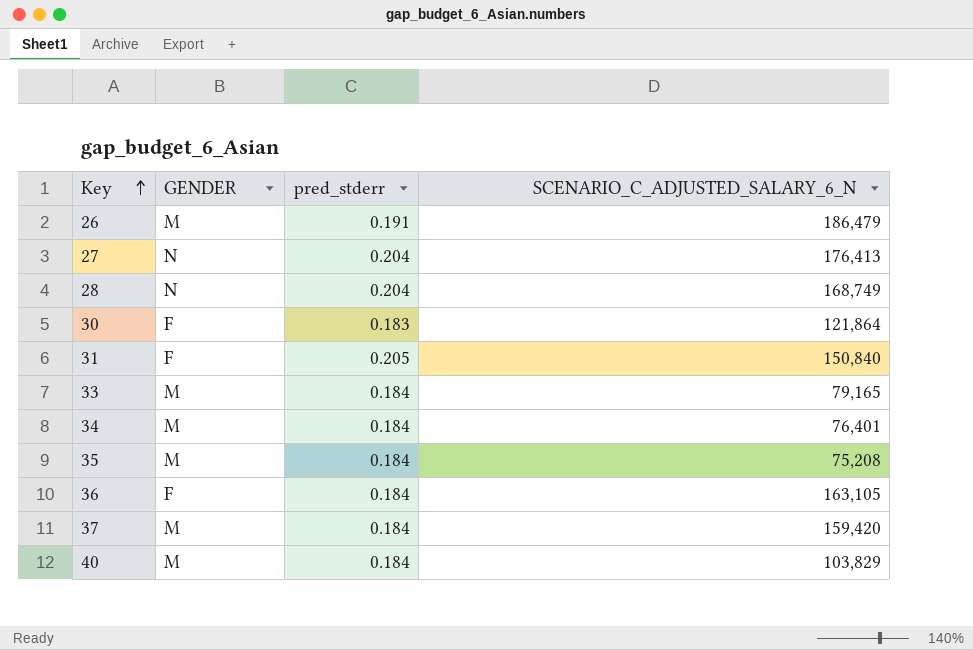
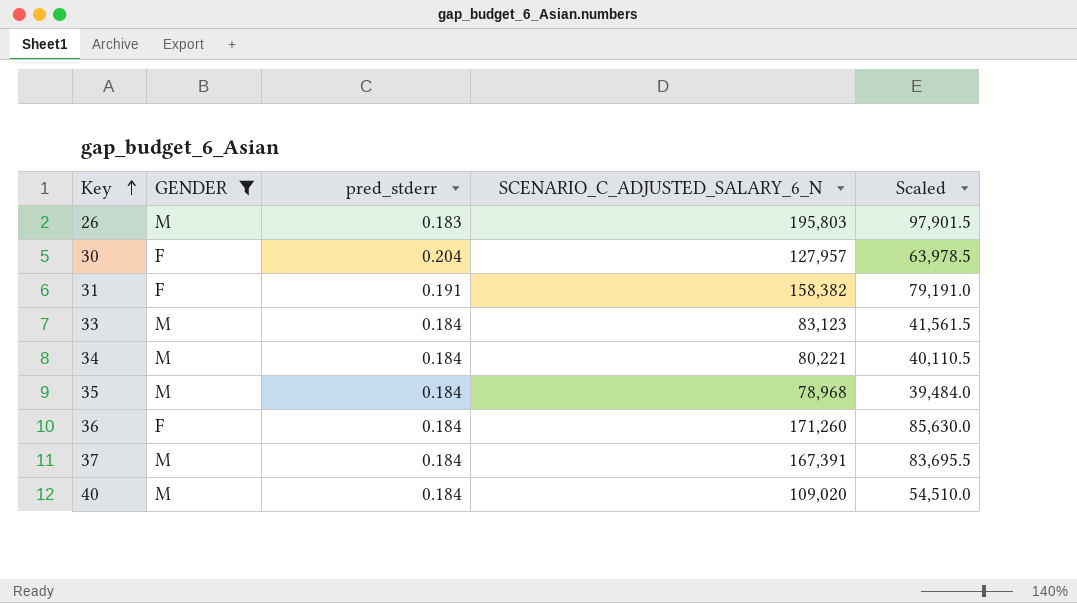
filter: none -> GENDER != N
column Scaled | formula: none -> [SCENARIO_C_ADJUSTED_SALARY_6_N] * 0.5
26 | pred_stderr: 0.191 -> 0.183
26 | SCENARIO_C_ADJUSTED_SALARY_6_N: 186,479 -> 195,803
30 | pred_stderr: 0.183 -> 0.204
30 | SCENARIO_C_ADJUSTED_SALARY_6_N: 121,864 -> 127,957
31 | pred_stderr: 0.205 -> 0.191
31 | SCENARIO_C_ADJUSTED_SALARY_6_N: 150,840 -> 158,382
33 | SCENARIO_C_ADJUSTED_SALARY_6_N: 79,165 -> 83,123
34 | SCENARIO_C_ADJUSTED_SALARY_6_N: 76,401 -> 80,221
35 | SCENARIO_C_ADJUSTED_SALARY_6_N: 75,208 -> 78,968
36 | SCENARIO_C_ADJUSTED_SALARY_6_N: 163,105 -> 171,260
37 | SCENARIO_C_ADJUSTED_SALARY_6_N: 159,420 -> 167,391
40 | SCENARIO_C_ADJUSTED_SALARY_6_N: 103,829 -> 109,020

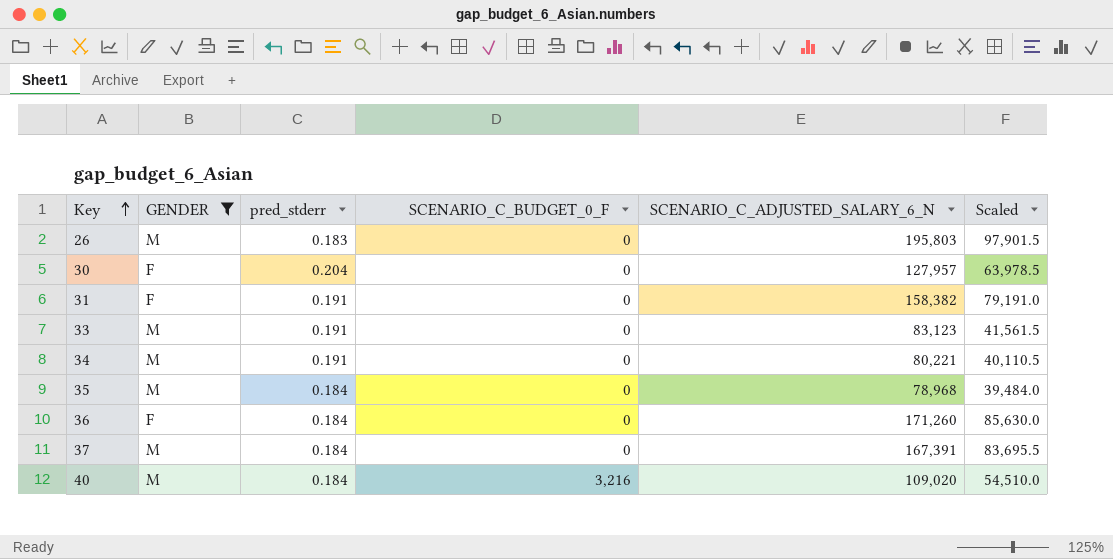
column SCENARIO_C_BUDGET_0_F | position: none -> 4
33 | pred_stderr: 0.184 -> 0.191
34 | pred_stderr: 0.184 -> 0.191

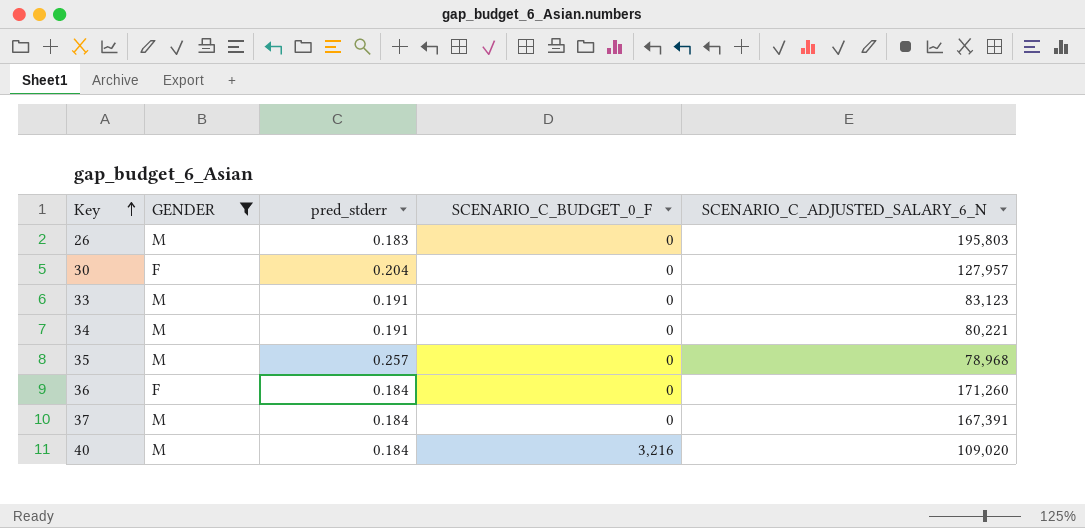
column Scaled | formula: [SCENARIO_C_ADJUSTED_SALARY_6_N] * 0.5 -> none
row 31: F | 0.191 | 0 | 158,382 | 79,191.0 -> none
35 | pred_stderr: 0.184 -> 0.257

